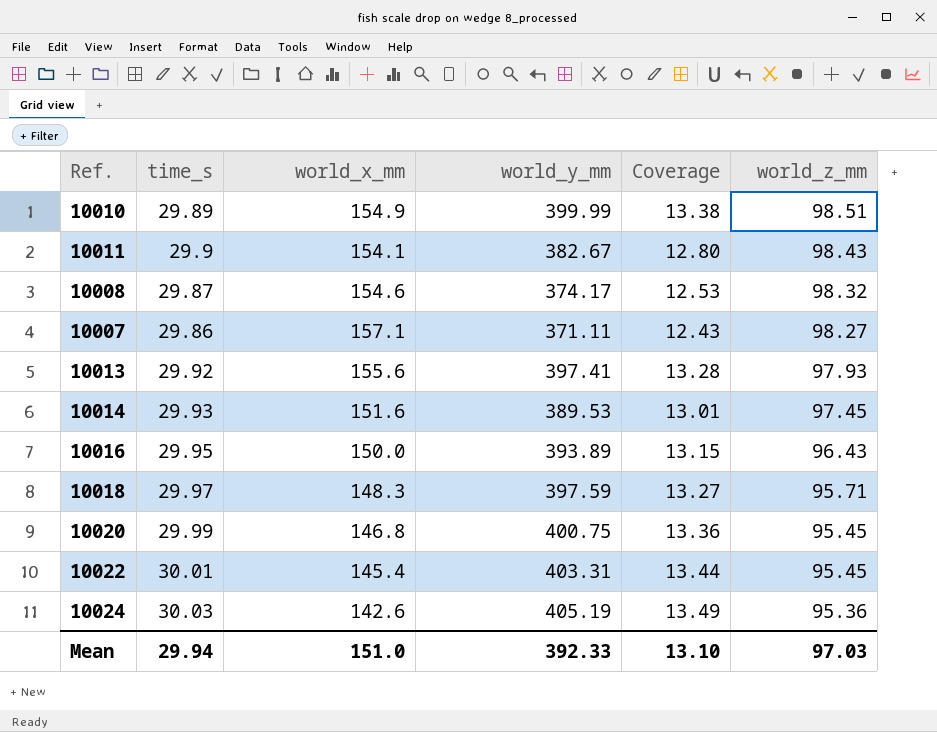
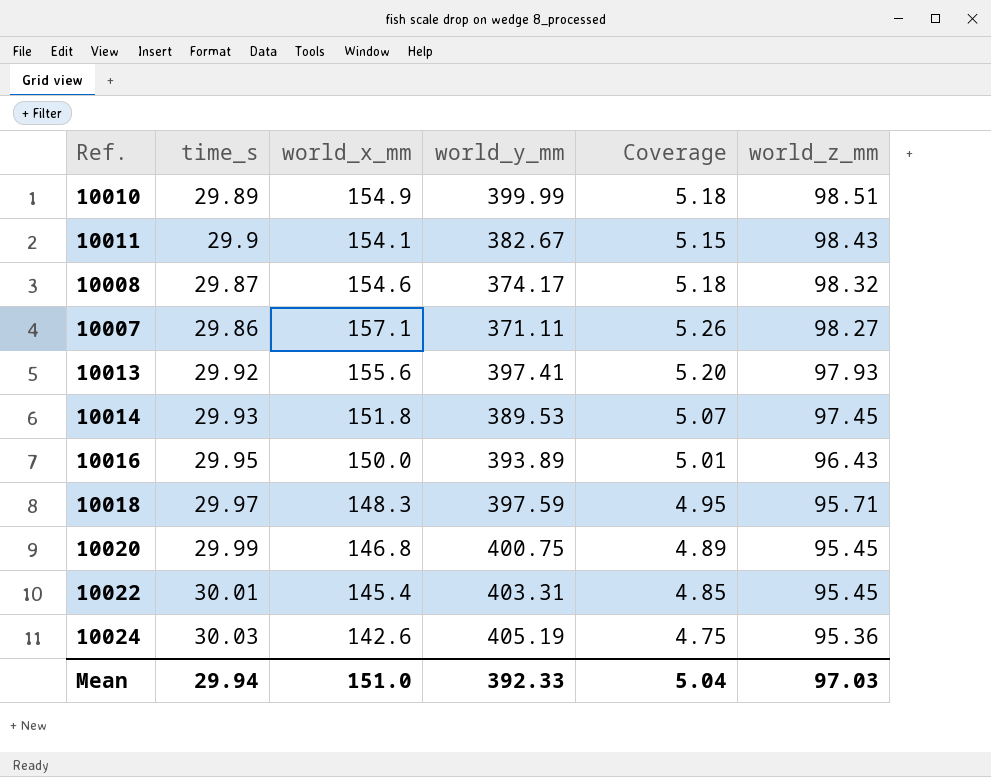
column Coverage | formula: [world_y_mm] / [time_s] -> [world_x_mm] / [time_s]
10014 | world_x_mm: 151.6 -> 151.8
Mean | Coverage: 13.10 -> 5.04

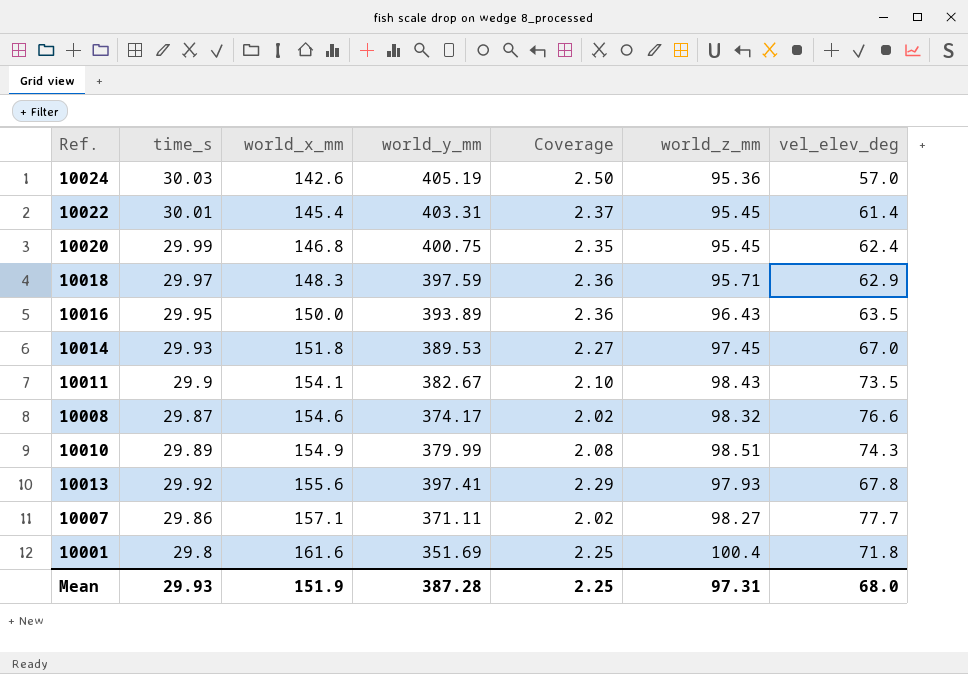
row order: world_z_mm descending -> world_x_mm ascending
column Coverage | formula: [world_x_mm] / [time_s] -> [world_x_mm] / [vel_elev_deg]
column vel_elev_deg | position: none -> 7
10010 | world_y_mm: 399.99 -> 379.99
row 10001: none -> 29.8 | 161.6 | 351.69 | 2.25 | 100.4 | 71.8
Mean | time_s: 29.94 -> 29.93
Mean | world_x_mm: 151.0 -> 151.9
Mean | world_y_mm: 392.33 -> 387.28
Mean | Coverage: 5.04 -> 2.25
Mean | world_z_mm: 97.03 -> 97.31

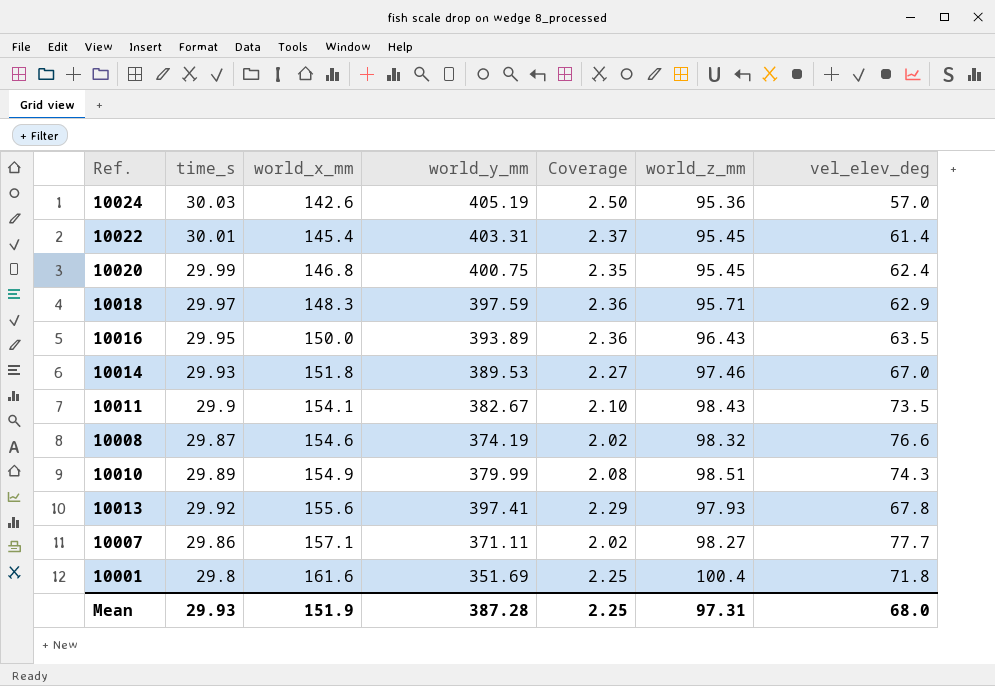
10014 | world_z_mm: 97.45 -> 97.46
10008 | world_y_mm: 374.17 -> 374.19

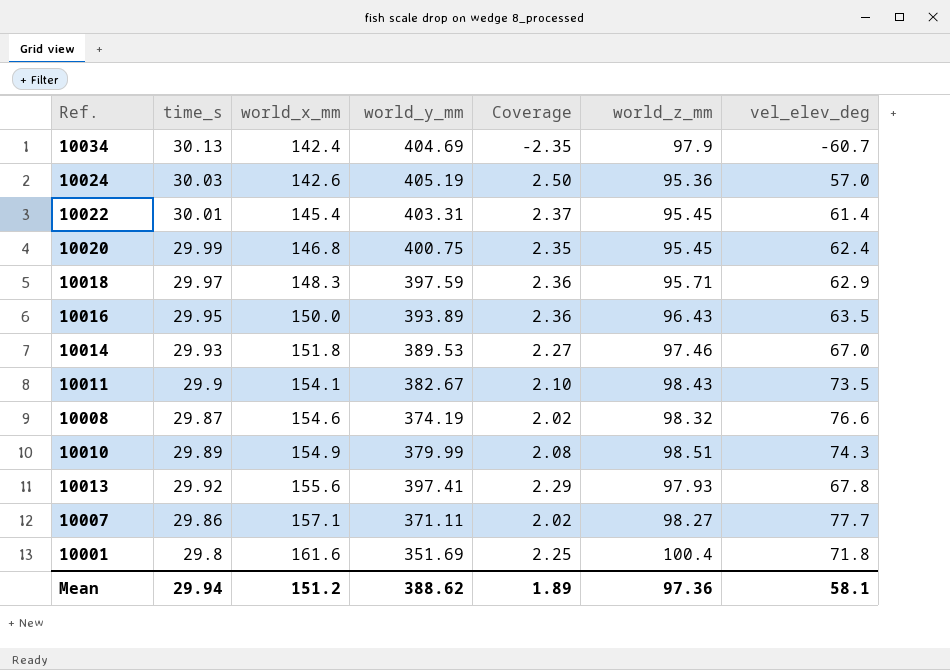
row 10034: none -> 30.13 | 142.4 | 404.69 | -2.35 | 97.9 | -60.7
Mean | time_s: 29.93 -> 29.94
Mean | world_x_mm: 151.9 -> 151.2
Mean | world_y_mm: 387.28 -> 388.62
Mean | Coverage: 2.25 -> 1.89
Mean | world_z_mm: 97.31 -> 97.36
Mean | vel_elev_deg: 68.0 -> 58.1

